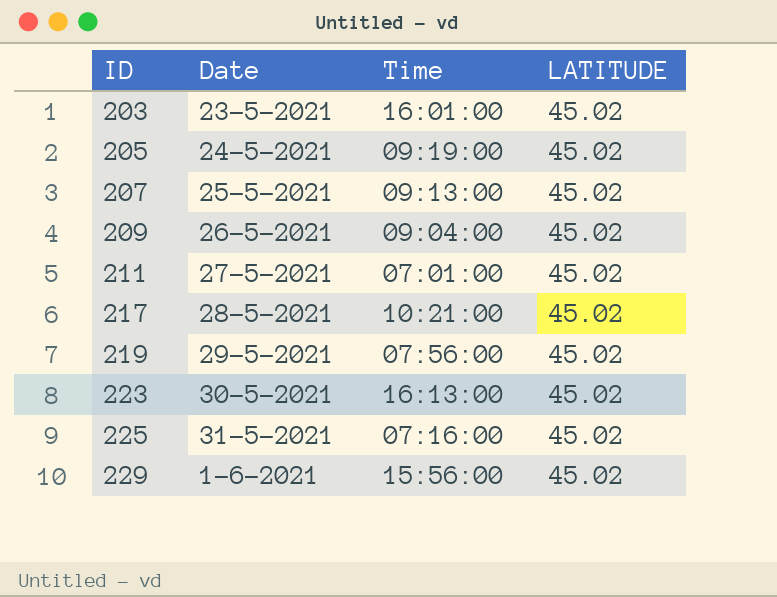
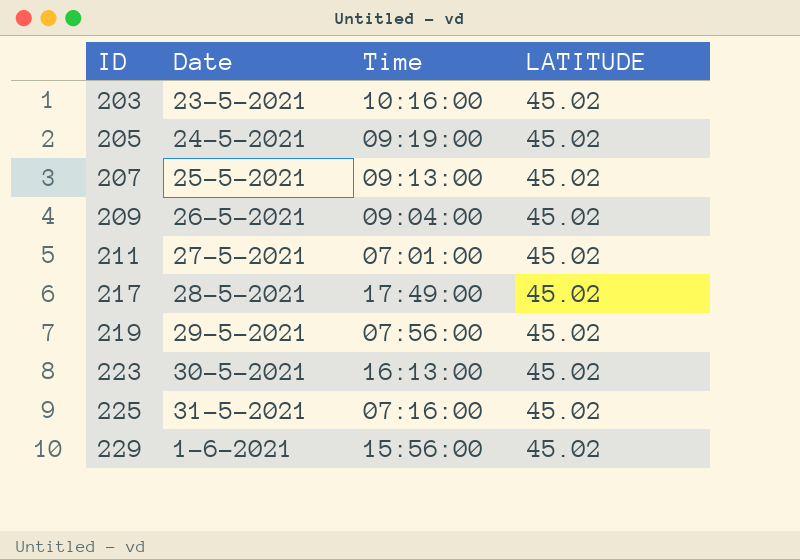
203 | Time: 16:01:00 -> 10:16:00
217 | Time: 10:21:00 -> 17:49:00

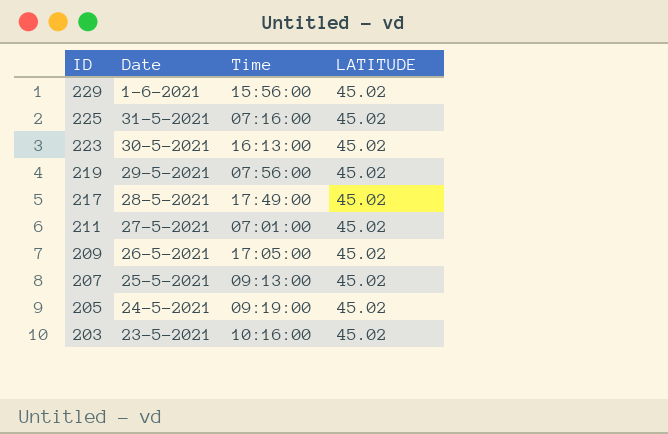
row order: ID ascending -> ID descending
209 | Time: 09:04:00 -> 17:05:00

